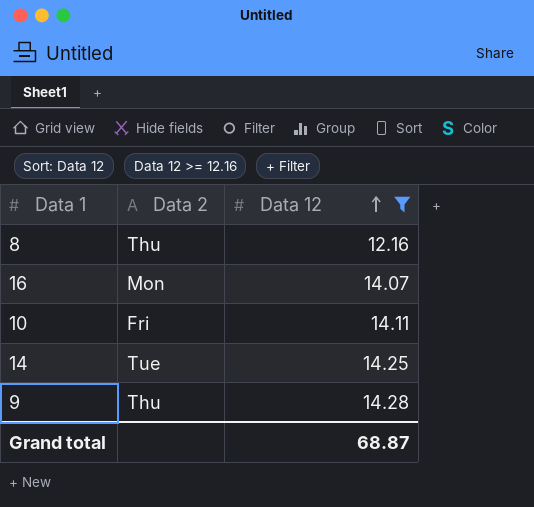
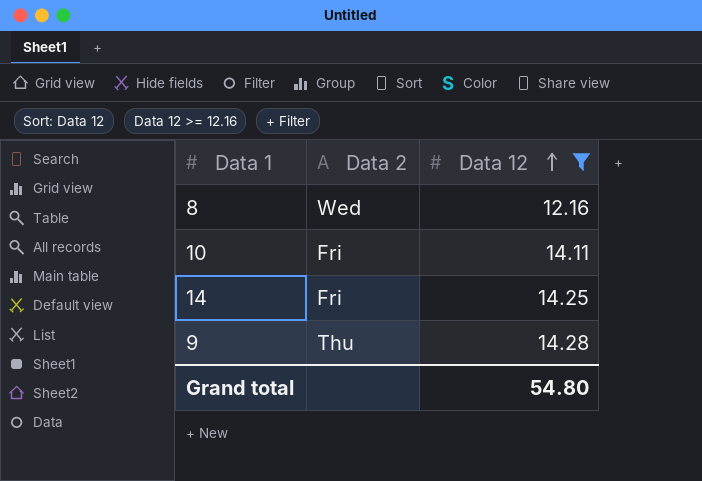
row 16: Mon | 14.07 -> none
8 | Data 2: Thu -> Wed
14 | Data 2: Tue -> Fri
Grand total | Data 12: 68.87 -> 54.80

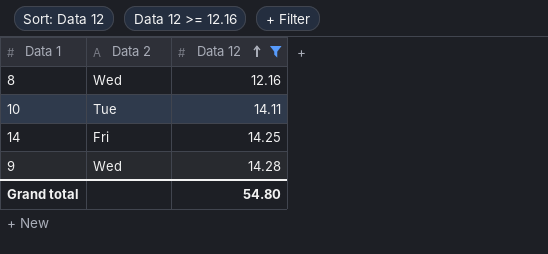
10 | Data 2: Fri -> Tue
9 | Data 2: Thu -> Wed

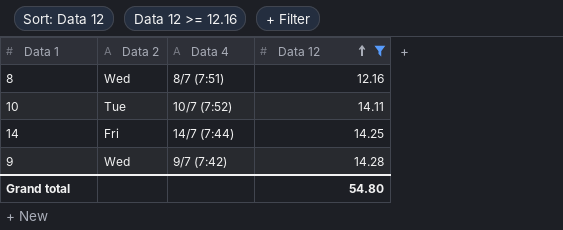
column Data 4 | position: none -> 3

